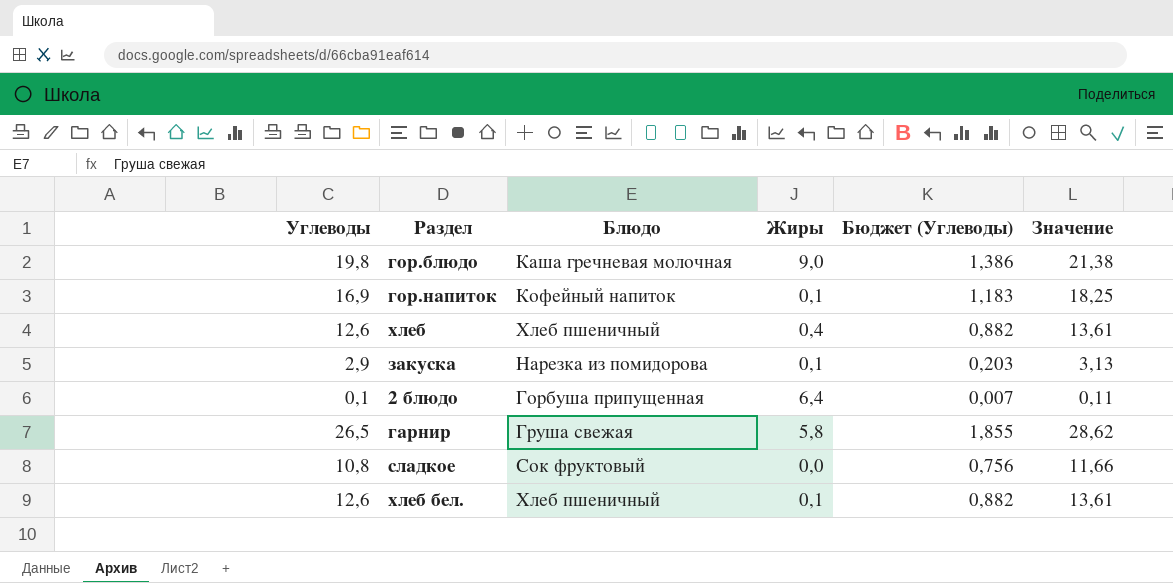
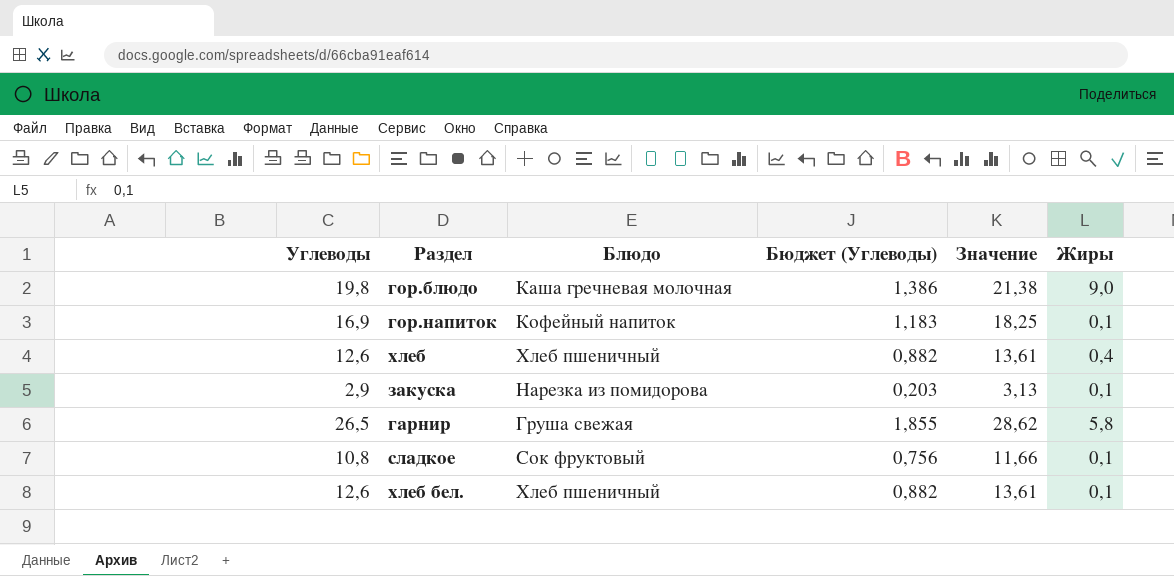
column Жиры | position: 4 -> 6
row 2 блюдо: 0,1 | Горбуша припущенная | 6,4 | 0,007 | 0,11 -> none
сладкое | Жиры: 0,0 -> 0,1

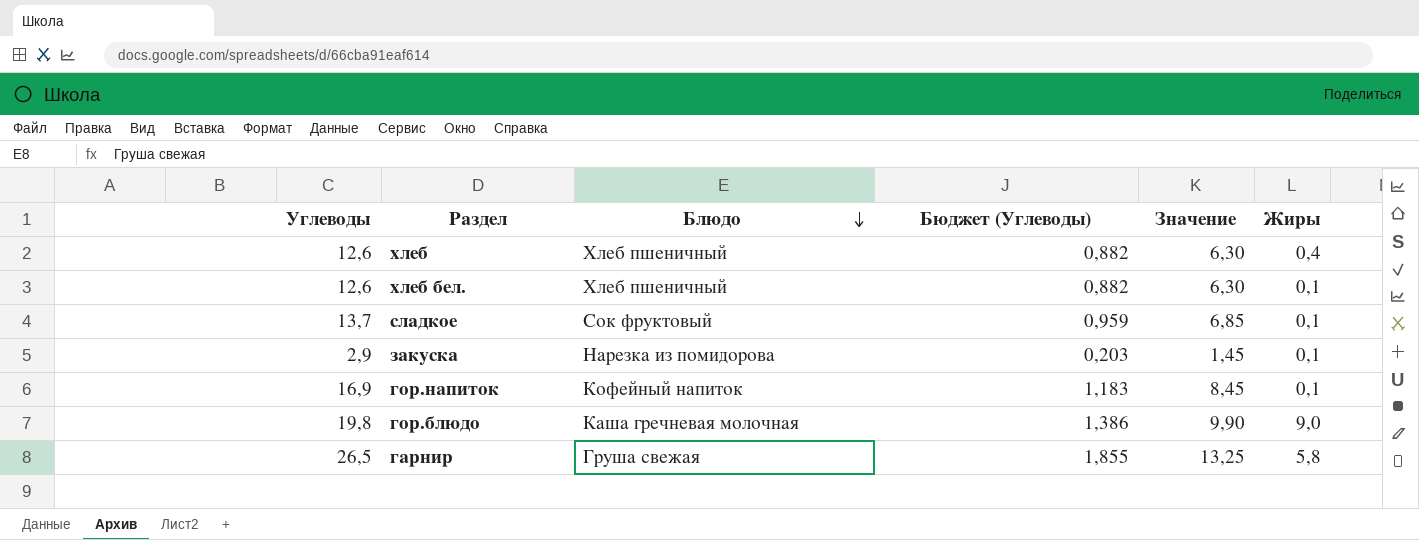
row order: none -> Блюдо descending
column Значение | formula: [Углеводы] * 1,08 -> [Углеводы] * 0,5
сладкое | Углеводы: 10,8 -> 13,7
сладкое | Бюджет (Углеводы): 0,756 -> 0,959

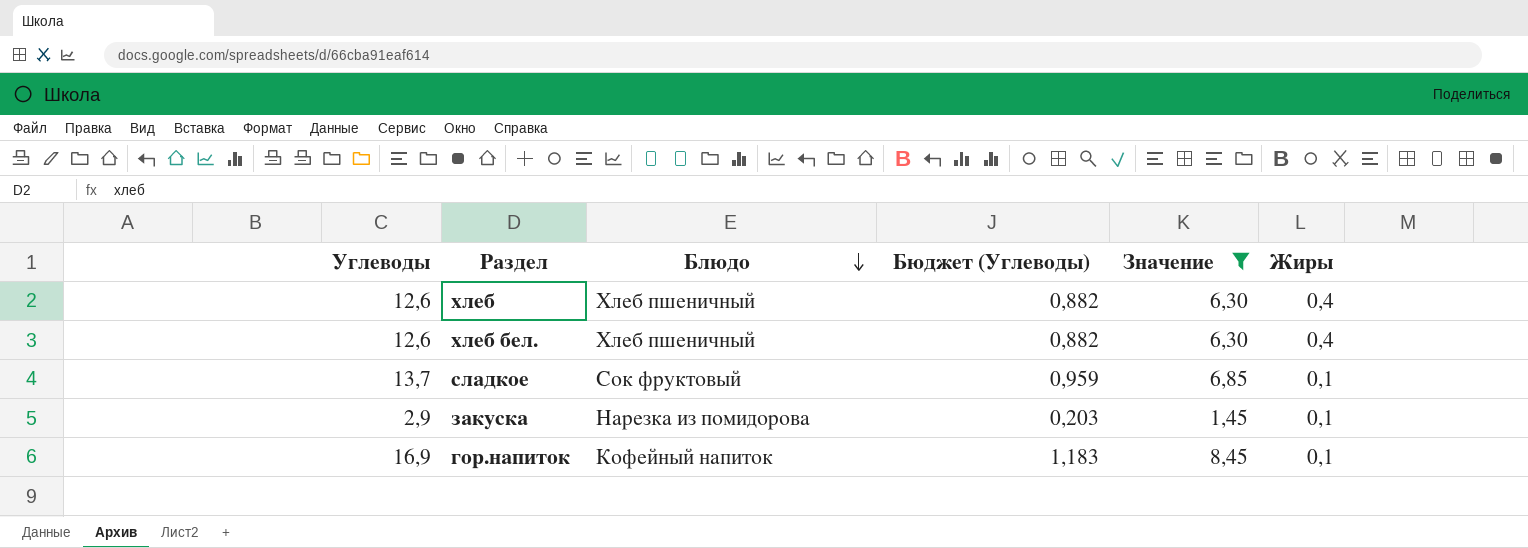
filter: none -> Значение <= 8,45
хлеб бел. | Жиры: 0,1 -> 0,4

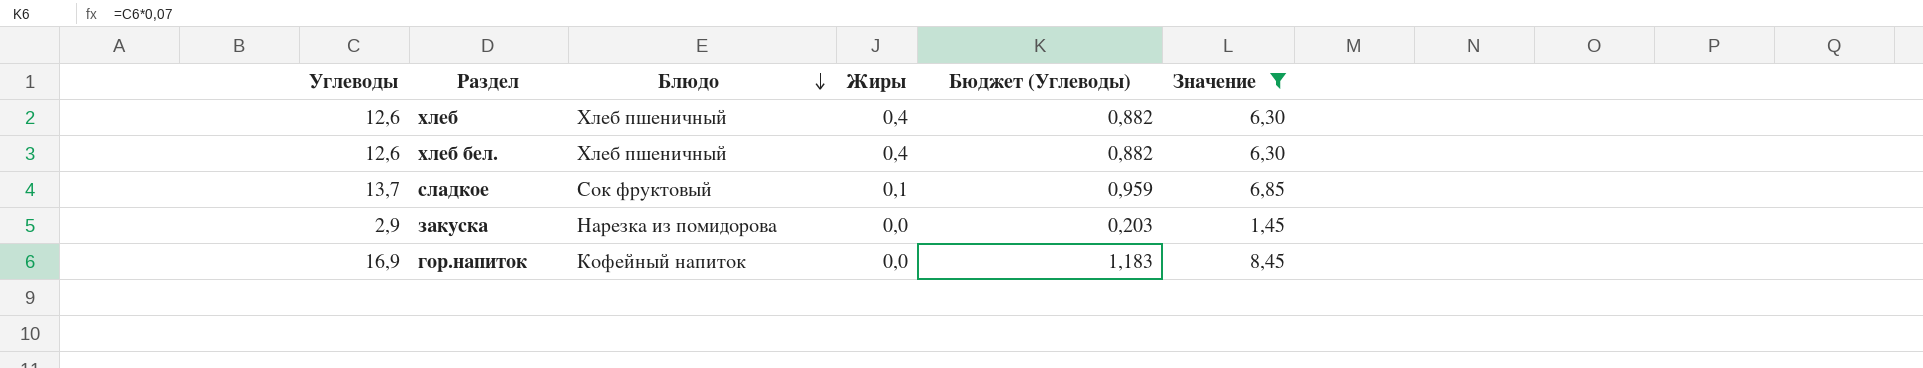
column Жиры | position: 6 -> 4
закуска | Жиры: 0,1 -> 0,0
гор.напиток | Жиры: 0,1 -> 0,0

